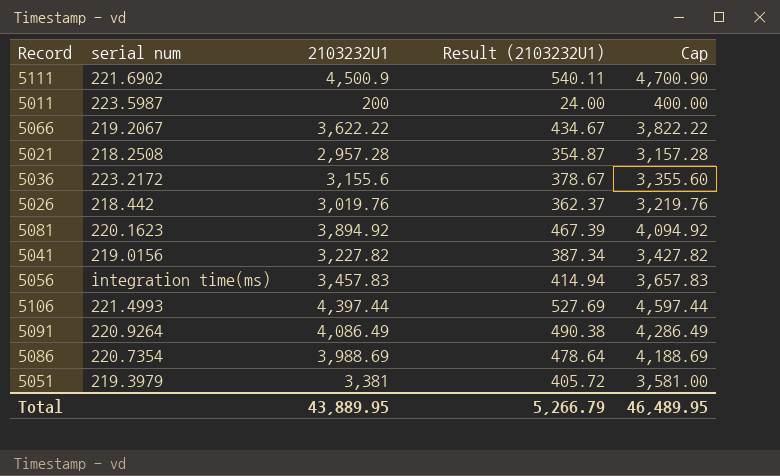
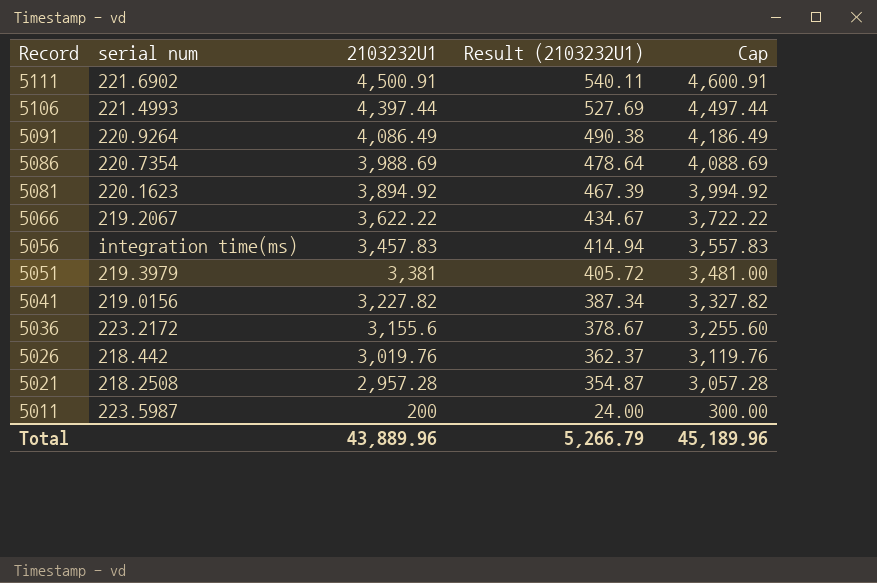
row order: none -> Record descending
column Cap | formula: [2103232U1] + 200 -> [2103232U1] + 100
5111 | 2103232U1: 4,500.9 -> 4,500.91
Total | 2103232U1: 43,889.95 -> 43,889.96
Total | Cap: 46,489.95 -> 45,189.96

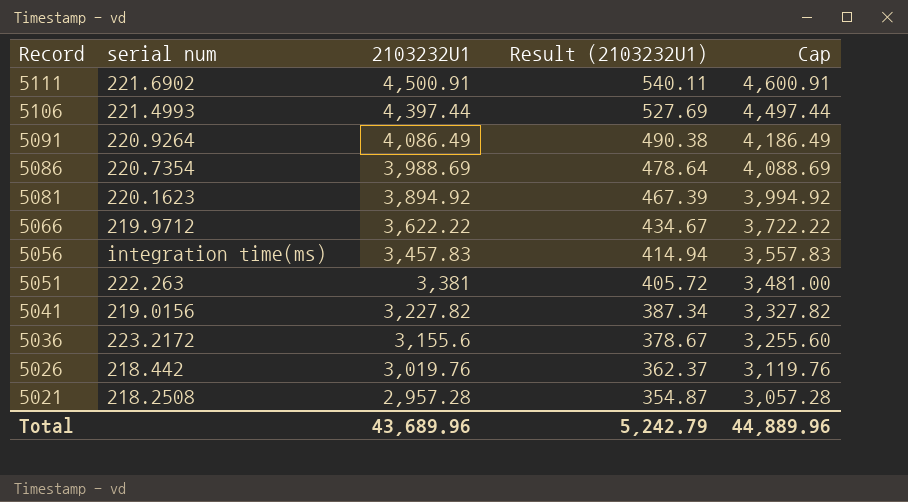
row 5011: 223.5987 | 200 | 24.00 | 300.00 -> none
5066 | serial num: 219.2067 -> 219.9712
5051 | serial num: 219.3979 -> 222.263
Total | 2103232U1: 43,889.96 -> 43,689.96
Total | Result (2103232U1): 5,266.79 -> 5,242.79
Total | Cap: 45,189.96 -> 44,889.96

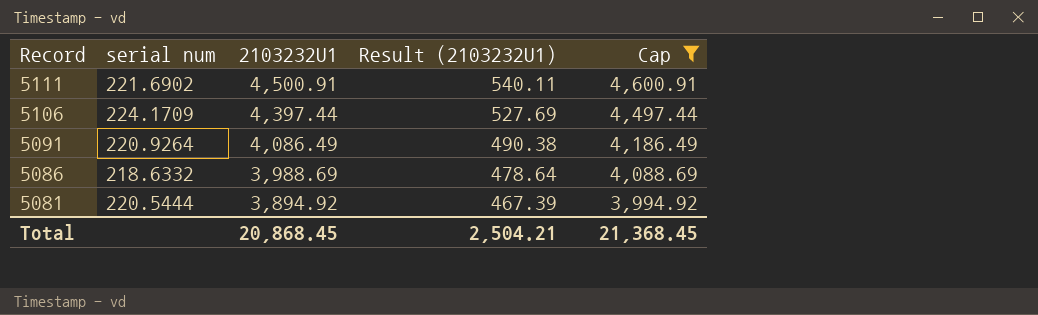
filter: none -> Cap >= 3,994.92
5106 | serial num: 221.4993 -> 224.1709
5086 | serial num: 220.7354 -> 218.6332
5081 | serial num: 220.1623 -> 220.5444
Total | 2103232U1: 43,689.96 -> 20,868.45
Total | Result (2103232U1): 5,242.79 -> 2,504.21
Total | Cap: 44,889.96 -> 21,368.45

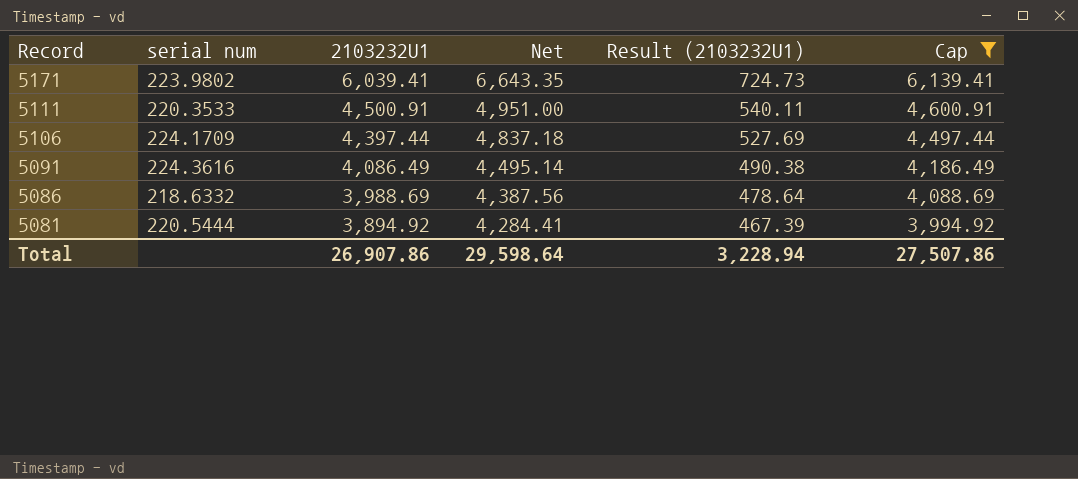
column Net | formula: none -> [2103232U1] * 1.1
row 5171: none -> 223.9802 | 6,039.41 | 6,643.35 | 724.73 | 6,139.41
5111 | serial num: 221.6902 -> 220.3533
5091 | serial num: 220.9264 -> 224.3616
Total | 2103232U1: 20,868.45 -> 26,907.86
Total | Result (2103232U1): 2,504.21 -> 3,228.94
Total | Cap: 21,368.45 -> 27,507.86

